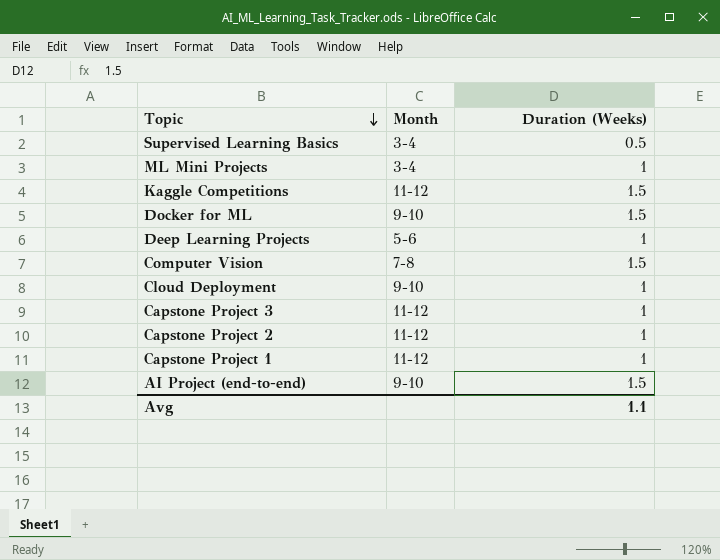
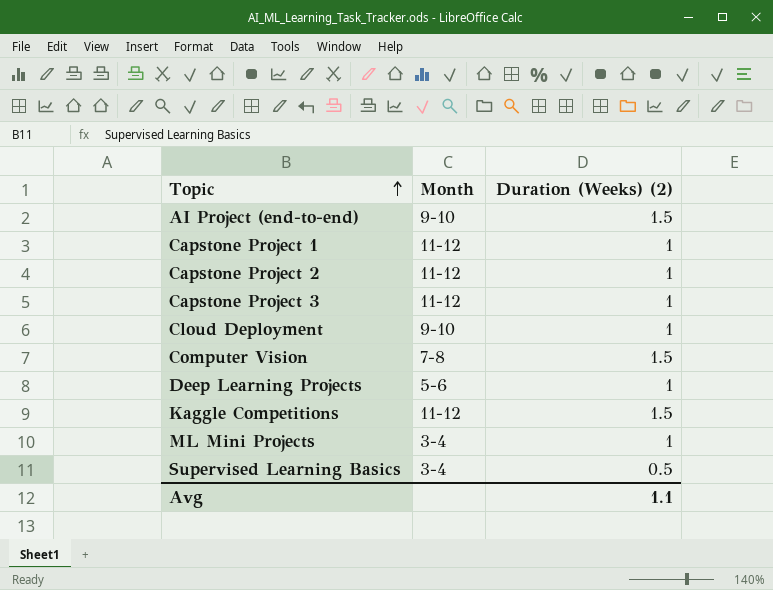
row order: Topic descending -> Topic ascending
column name: Duration (Weeks) -> Duration (Weeks) (2)
row Docker for ML: 9-10 | 1.5 -> none

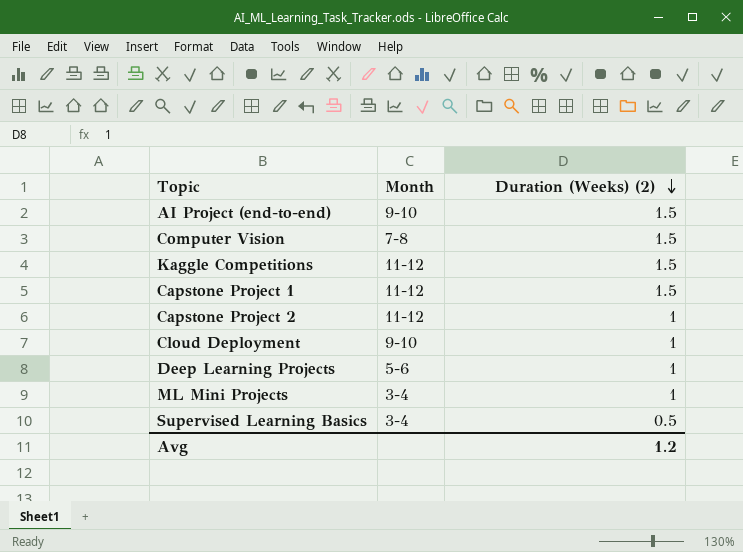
row order: Topic ascending -> Duration (Weeks) (2) descending
row Capstone Project 3: 11-12 | 1 -> none
Capstone Project 1 | Duration (Weeks) (2): 1 -> 1.5
Avg | Duration (Weeks) (2): 1.1 -> 1.2

